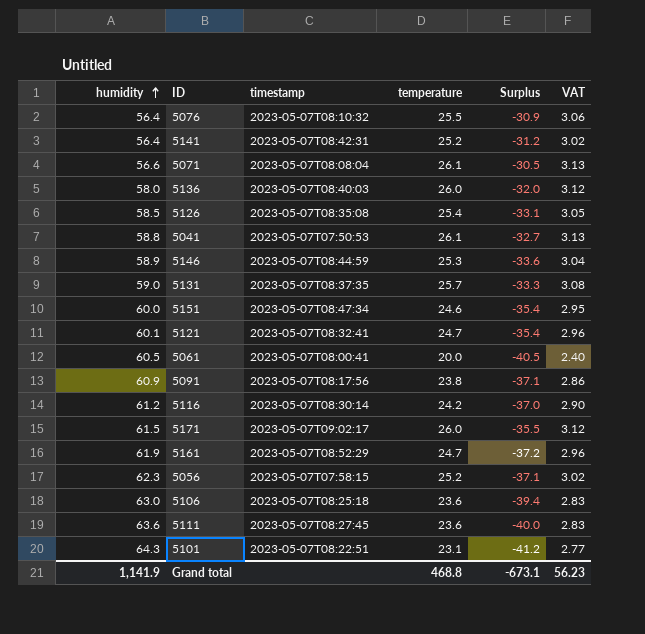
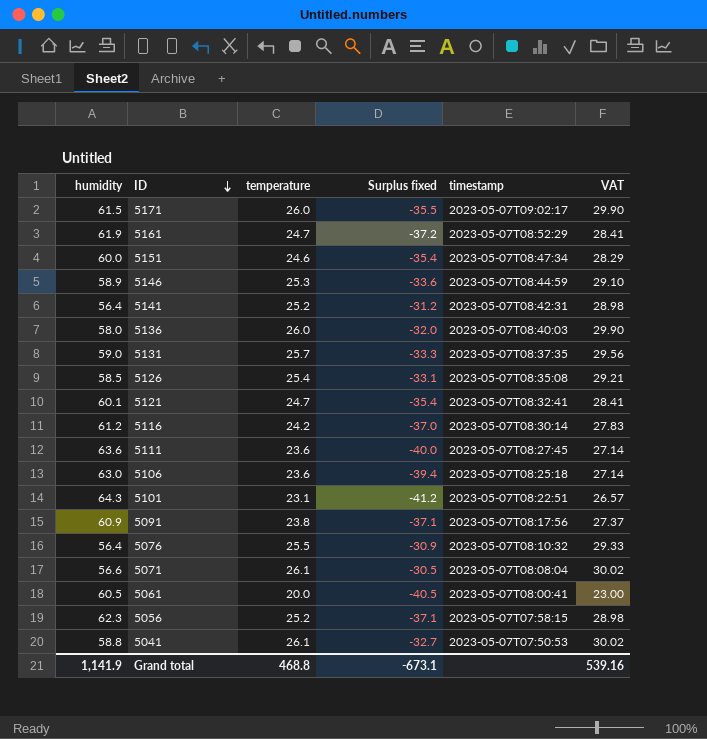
row order: humidity ascending -> ID descending
column name: Surplus -> Surplus fixed
column timestamp | position: 3 -> 5
column VAT | formula: [temperature] * 0.12 -> [temperature] * 1.15
Grand total | VAT: 56.23 -> 539.16

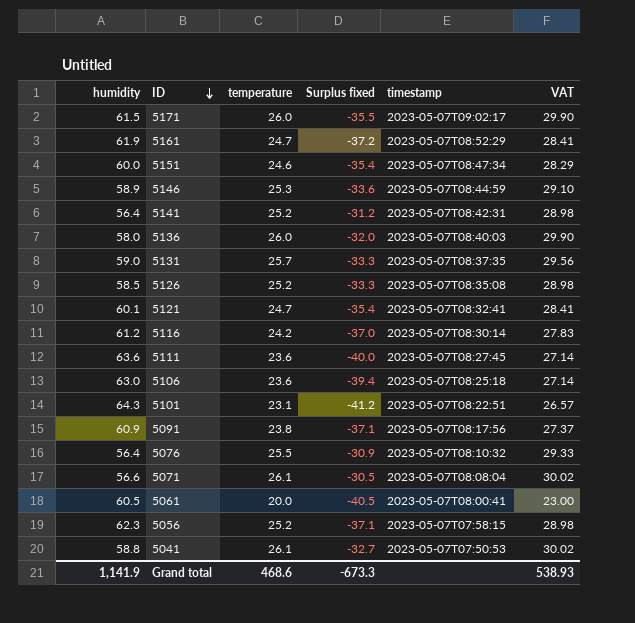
5126 | temperature: 25.4 -> 25.2
5126 | Surplus fixed: -33.1 -> -33.3
5126 | VAT: 29.21 -> 28.98
Grand total | temperature: 468.8 -> 468.6
Grand total | Surplus fixed: -673.1 -> -673.3
Grand total | VAT: 539.16 -> 538.93

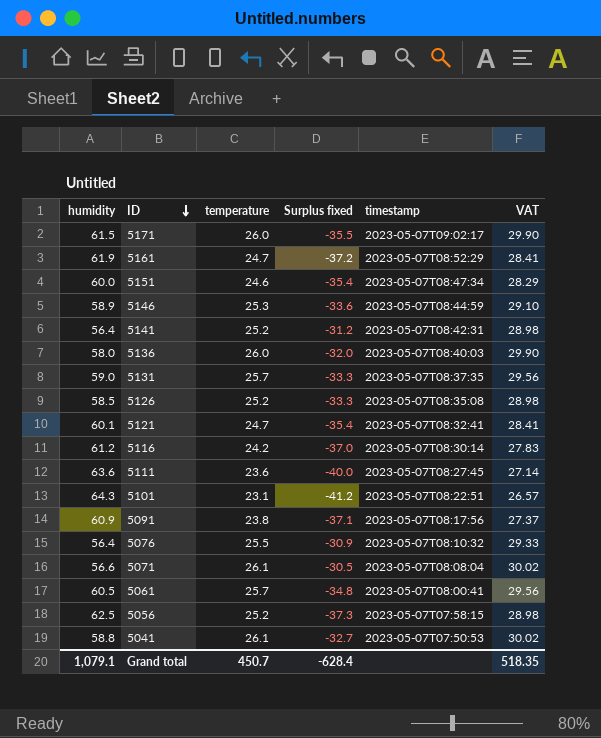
row 5106: 63.0 | 23.6 | -39.4 | 2023-05-07T08:25:18 | 27.14 -> none
5061 | temperature: 20.0 -> 25.7
5061 | Surplus fixed: -40.5 -> -34.8
5061 | VAT: 23.00 -> 29.56
5056 | humidity: 62.3 -> 62.5
5056 | Surplus fixed: -37.1 -> -37.3
Grand total | humidity: 1,141.9 -> 1,079.1
Grand total | temperature: 468.6 -> 450.7
Grand total | Surplus fixed: -673.3 -> -628.4
Grand total | VAT: 538.93 -> 518.35

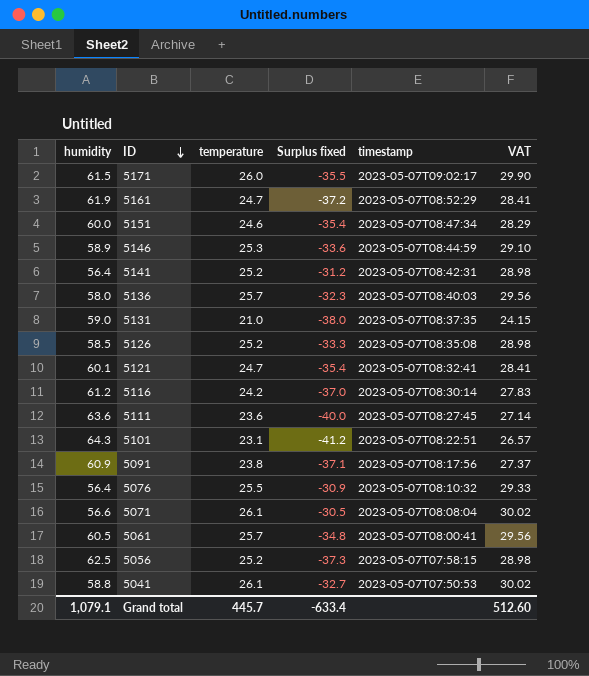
5136 | temperature: 26.0 -> 25.7
5136 | Surplus fixed: -32.0 -> -32.3
5136 | VAT: 29.90 -> 29.56
5131 | temperature: 25.7 -> 21.0
5131 | Surplus fixed: -33.3 -> -38.0
5131 | VAT: 29.56 -> 24.15
Grand total | temperature: 450.7 -> 445.7
Grand total | Surplus fixed: -628.4 -> -633.4
Grand total | VAT: 518.35 -> 512.60

